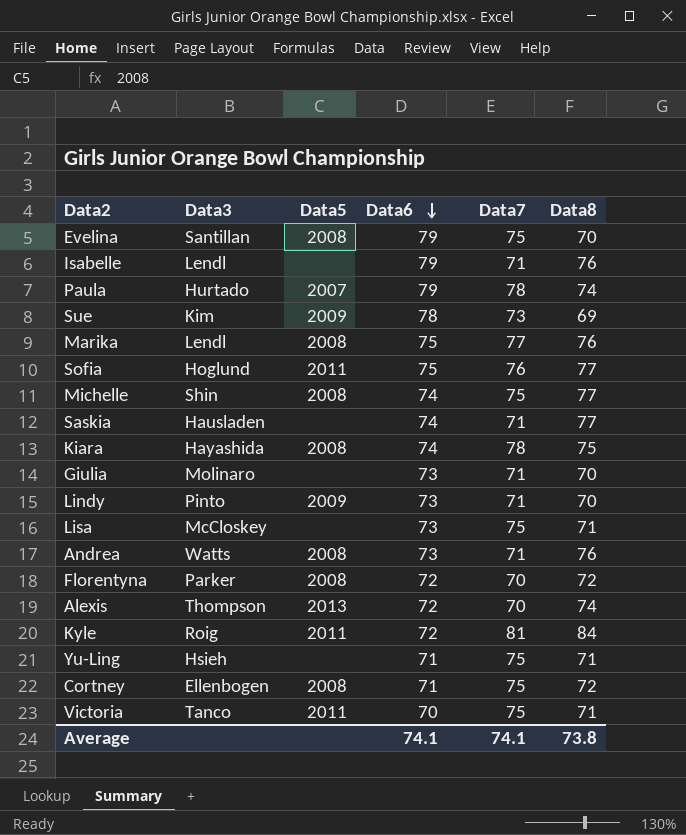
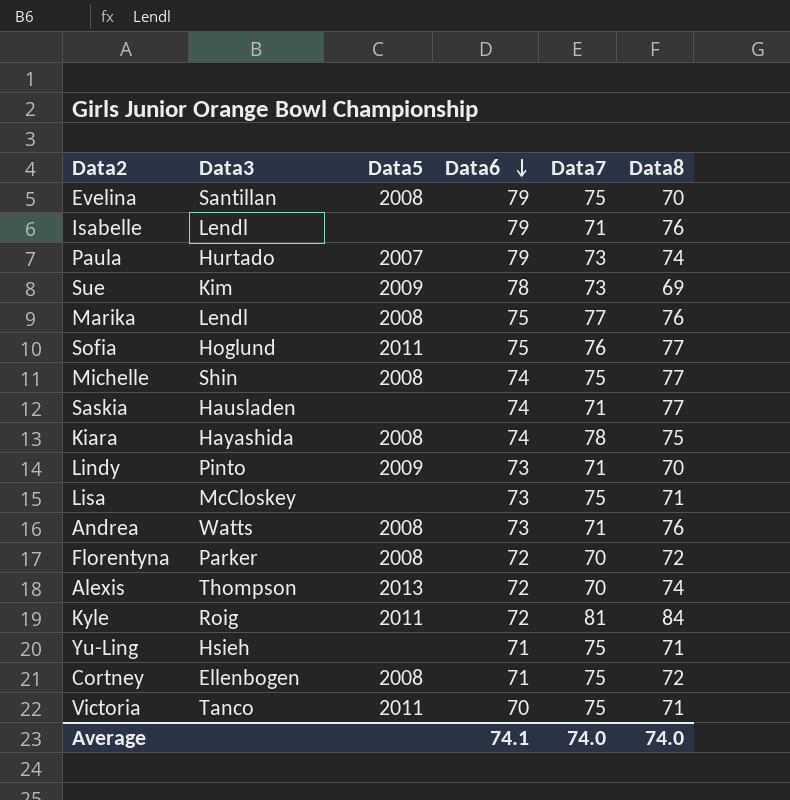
row Giulia: Molinaro | none | 73 | 71 | 70 -> none
Paula | Data7: 78 -> 73
Average | Data7: 74.1 -> 74.0
Average | Data8: 73.8 -> 74.0

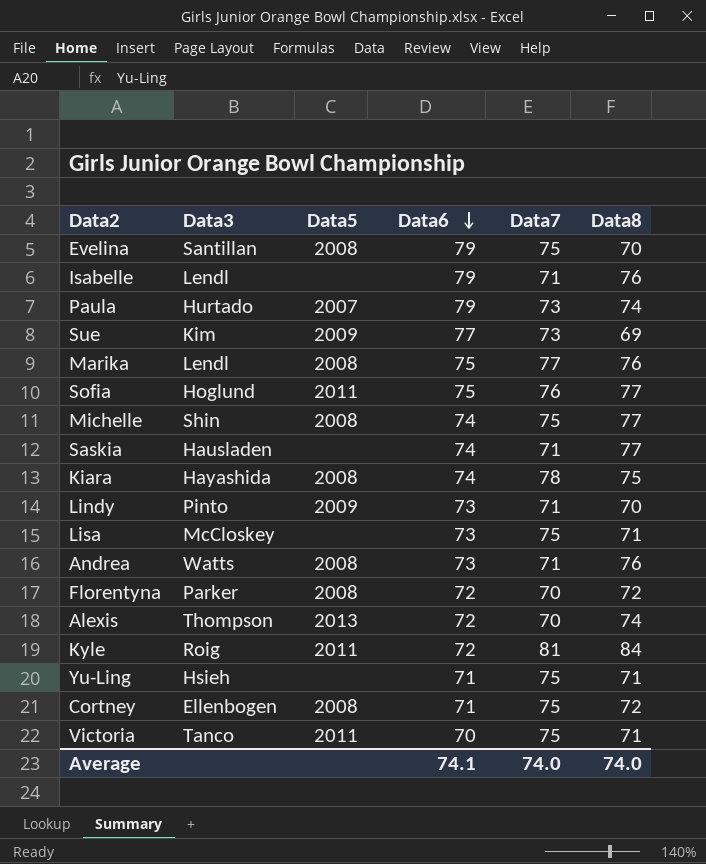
Sue | Data6: 78 -> 77

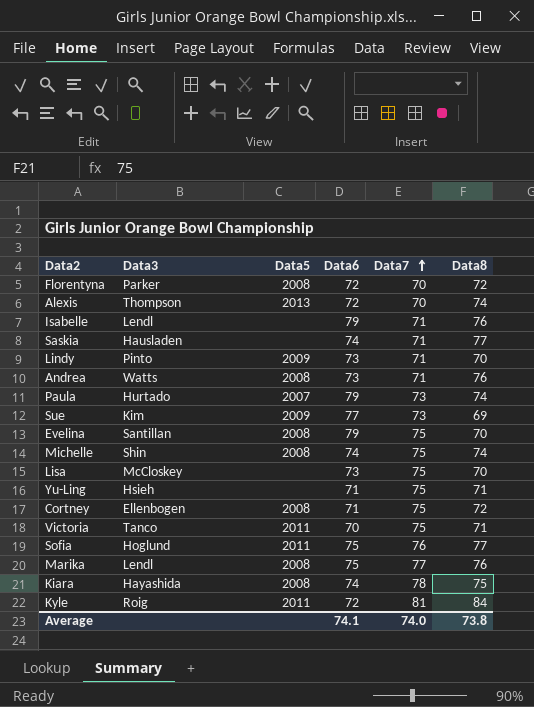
row order: Data6 descending -> Data7 ascending
Michelle | Data8: 77 -> 74
Lisa | Data8: 71 -> 70
Average | Data8: 74.0 -> 73.8

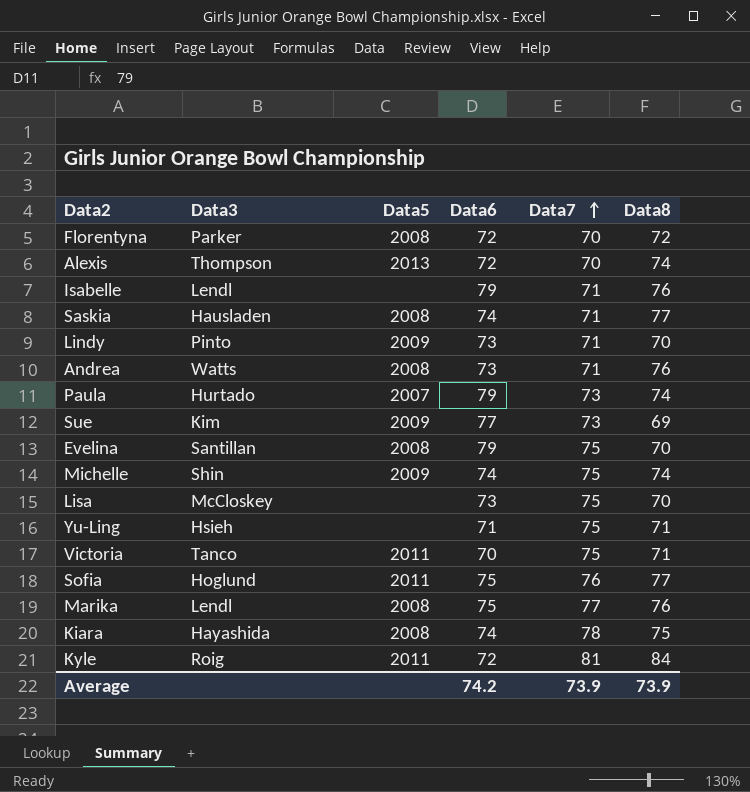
row Cortney: Ellenbogen | 2008 | 71 | 75 | 72 -> none
Saskia | Data5: none -> 2008
Michelle | Data5: 2008 -> 2009
Average | Data6: 74.1 -> 74.2
Average | Data7: 74.0 -> 73.9
Average | Data8: 73.8 -> 73.9

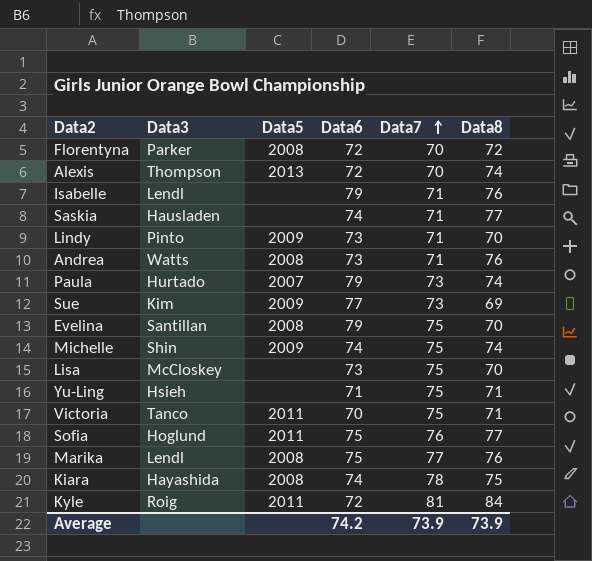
Saskia | Data5: 2008 -> none

